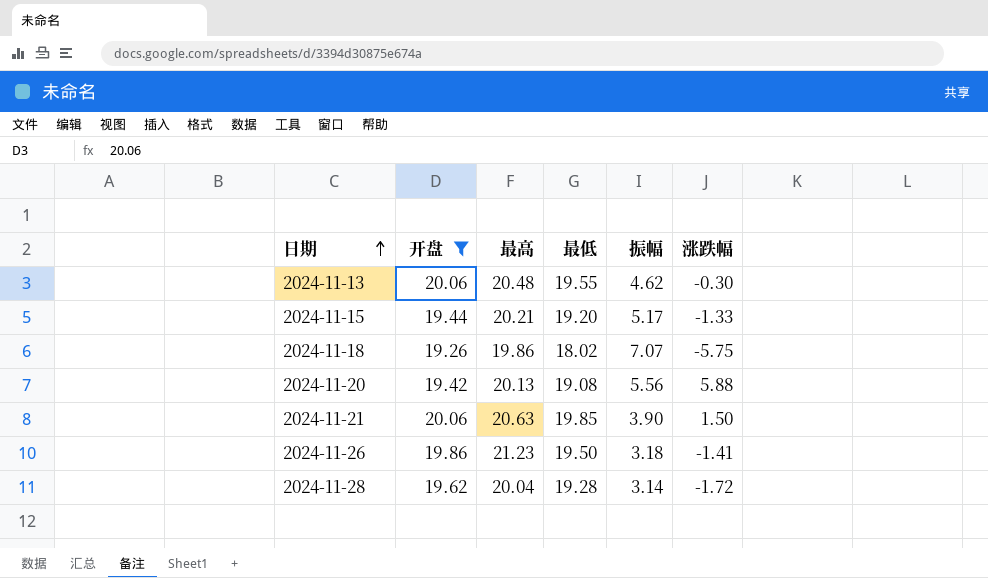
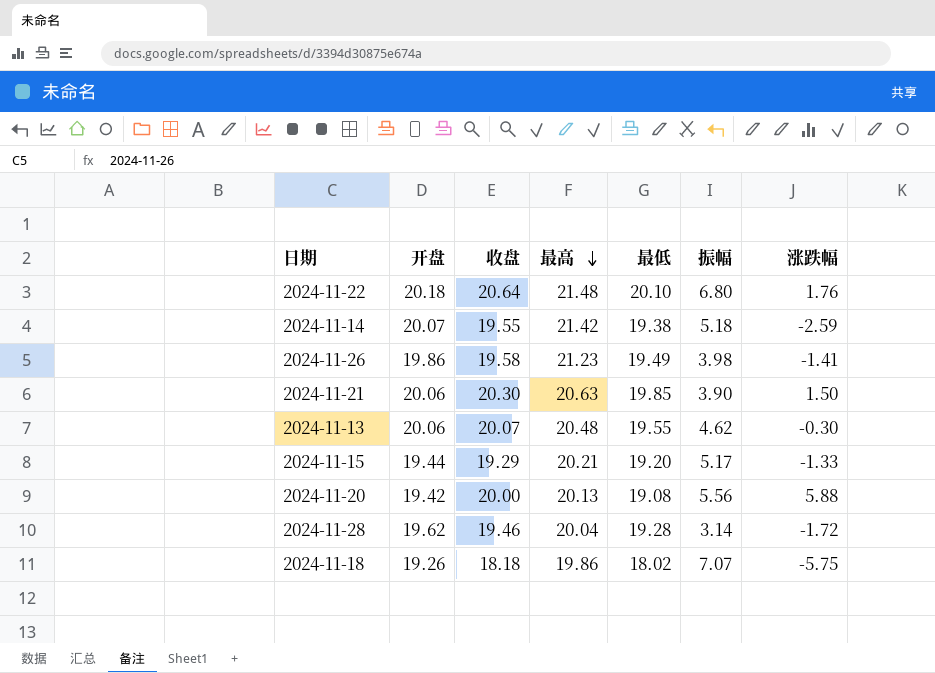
filter: 开盘 <= 20.06 -> none
row order: 日期 ascending -> 最高 descending
column 收盘 | position: none -> 3
2024-11-26 | 最低: 19.50 -> 19.49
2024-11-26 | 振幅: 3.18 -> 3.98

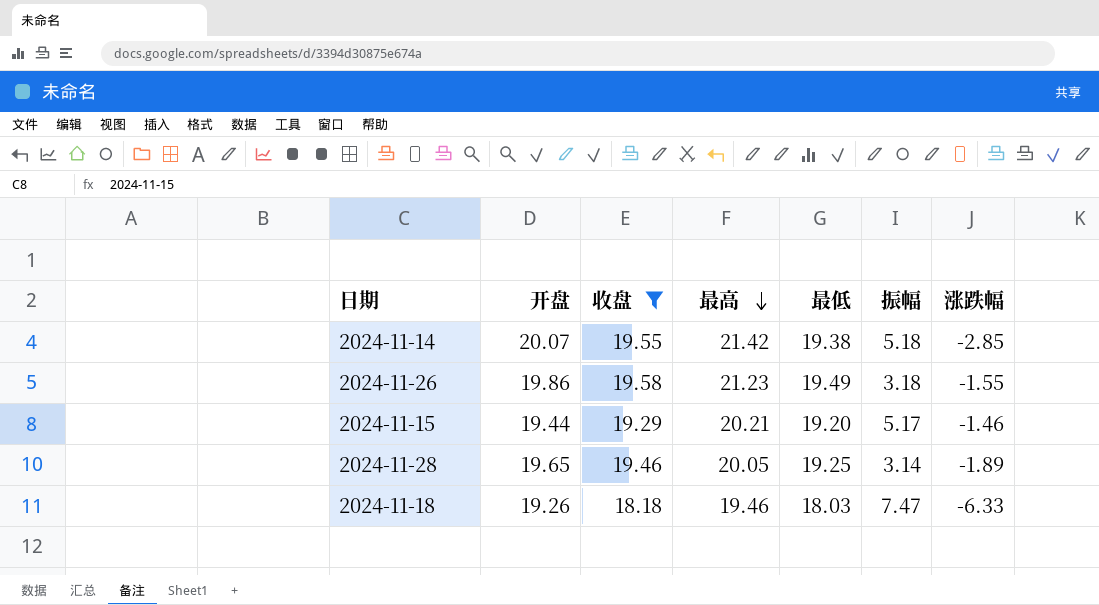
filter: none -> 收盘 <= 19.58
2024-11-14 | 涨跌幅: -2.59 -> -2.85
2024-11-26 | 振幅: 3.98 -> 3.18
2024-11-26 | 涨跌幅: -1.41 -> -1.55
2024-11-15 | 涨跌幅: -1.33 -> -1.46
2024-11-28 | 开盘: 19.62 -> 19.65
2024-11-28 | 最高: 20.04 -> 20.05
2024-11-28 | 最低: 19.28 -> 19.25
2024-11-28 | 涨跌幅: -1.72 -> -1.89
2024-11-18 | 最高: 19.86 -> 19.46
2024-11-18 | 最低: 18.02 -> 18.03
2024-11-18 | 振幅: 7.07 -> 7.47
2024-11-18 | 涨跌幅: -5.75 -> -6.33

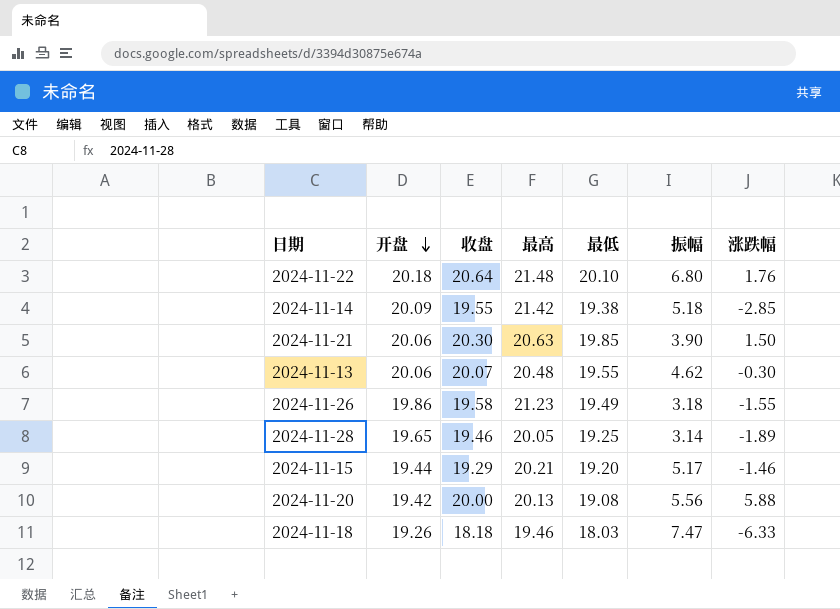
filter: 收盘 <= 19.58 -> none
row order: 最高 descending -> 开盘 descending
2024-11-14 | 开盘: 20.07 -> 20.09

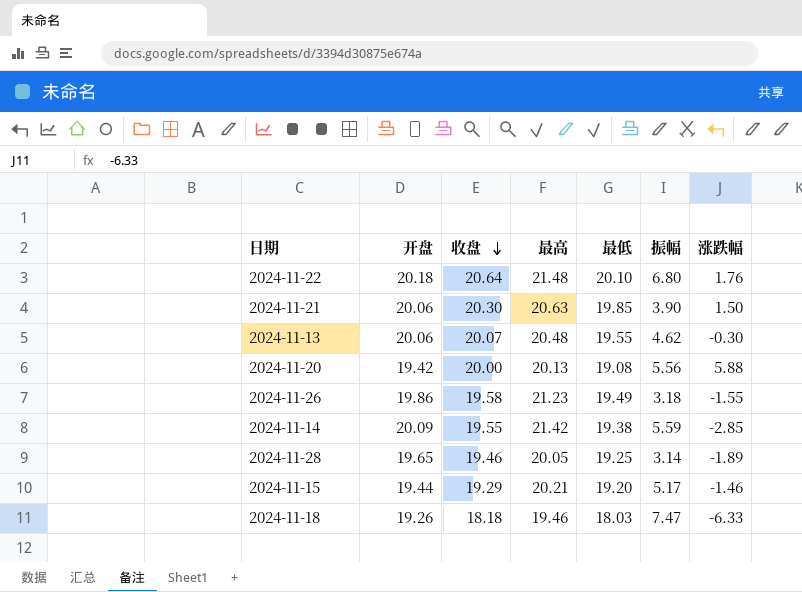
row order: 开盘 descending -> 收盘 descending
2024-11-14 | 振幅: 5.18 -> 5.59

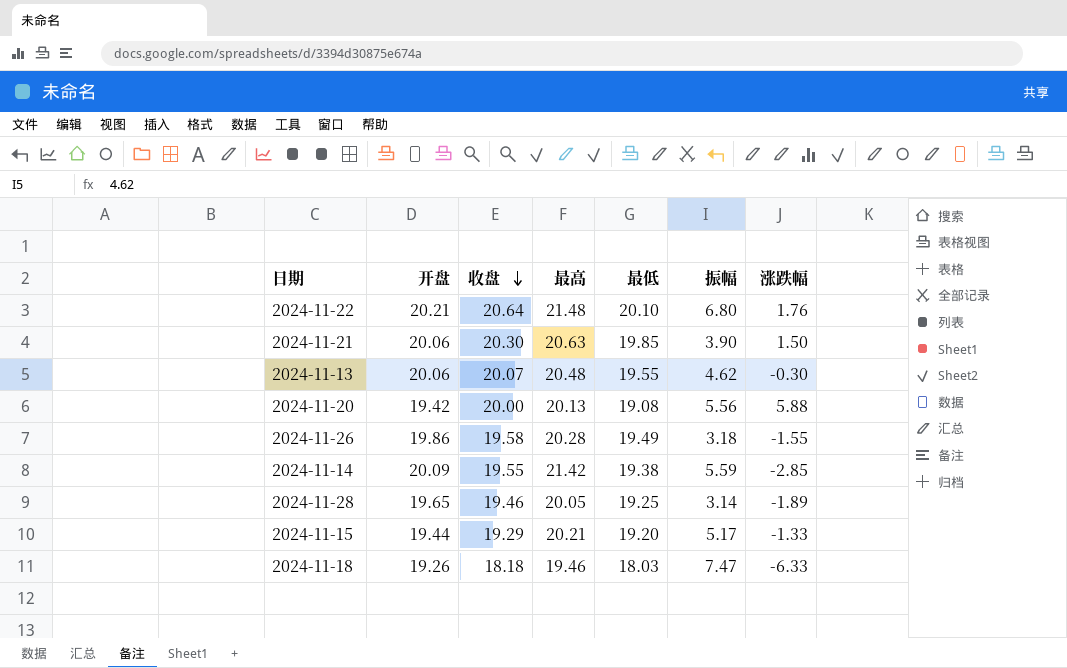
2024-11-22 | 开盘: 20.18 -> 20.21
2024-11-26 | 最高: 21.23 -> 20.28
2024-11-15 | 涨跌幅: -1.46 -> -1.33

